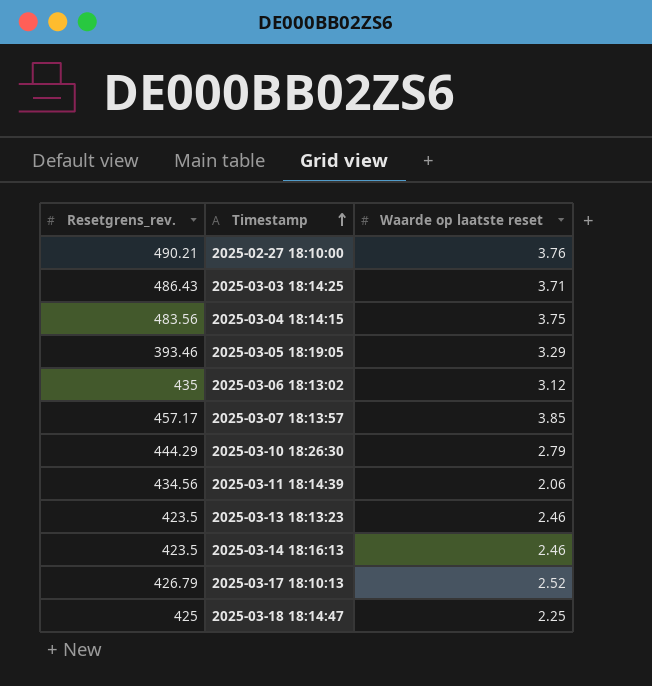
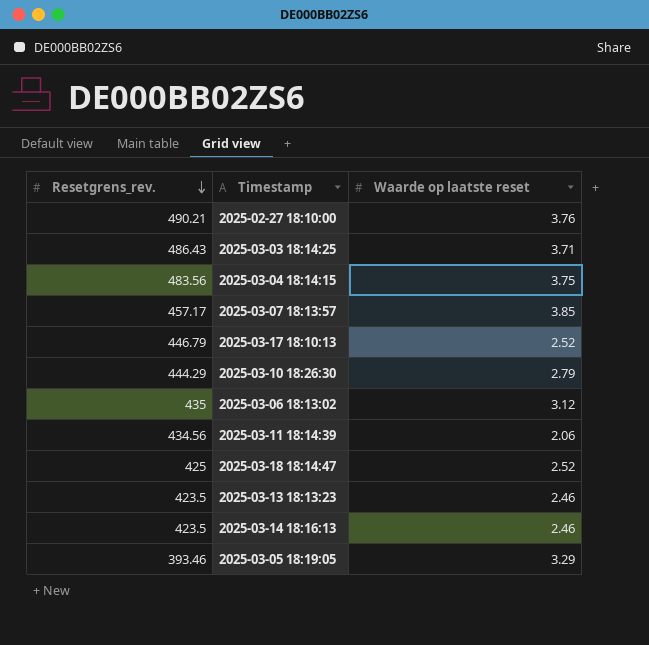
row order: Timestamp ascending -> Resetgrens_rev. descending
2025-03-17 18:10:13 | Resetgrens_rev.: 426.79 -> 446.79
2025-03-18 18:14:47 | Waarde op laatste reset: 2.25 -> 2.52

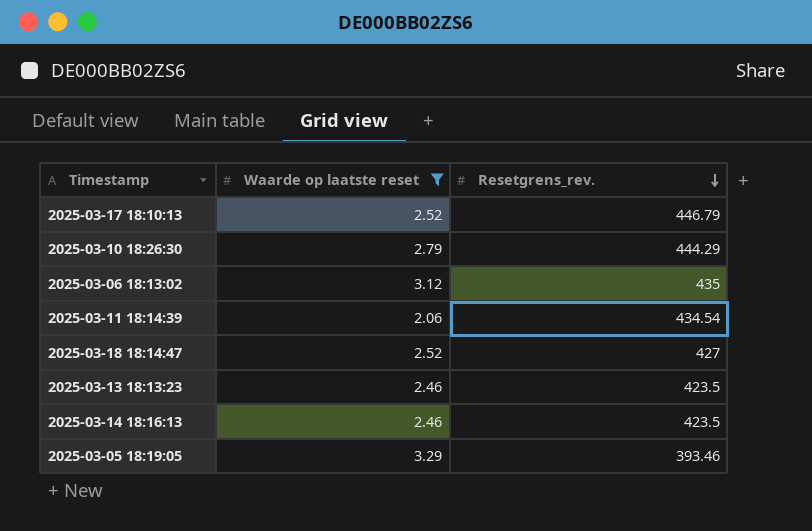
filter: none -> Waarde op laatste reset <= 3.29
column Resetgrens_rev. | position: 1 -> 3
2025-03-11 18:14:39 | Resetgrens_rev.: 434.56 -> 434.54
2025-03-18 18:14:47 | Resetgrens_rev.: 425 -> 427

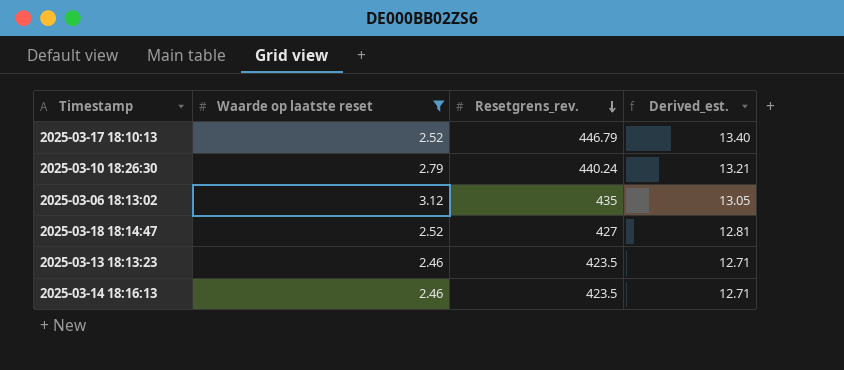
column Derived_est. | formula: none -> [Resetgrens_rev.] * 0.03
row 2025-03-11 18:14:39: 2.06 | 434.54 -> none
row 2025-03-05 18:19:05: 3.29 | 393.46 -> none
2025-03-10 18:26:30 | Resetgrens_rev.: 444.29 -> 440.24

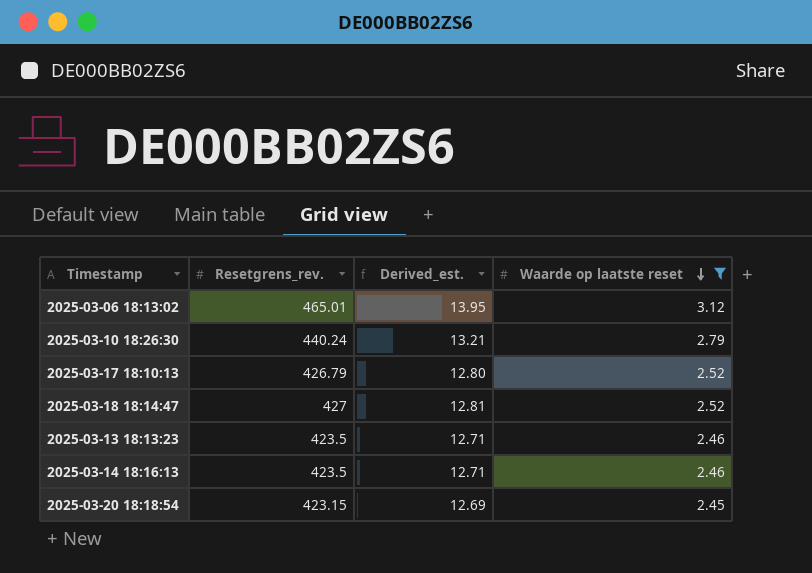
row order: Resetgrens_rev. descending -> Waarde op laatste reset descending
column Waarde op laatste reset | position: 2 -> 4
2025-03-06 18:13:02 | Resetgrens_rev.: 435 -> 465.01
2025-03-06 18:13:02 | Derived_est.: 13.05 -> 13.95
2025-03-17 18:10:13 | Resetgrens_rev.: 446.79 -> 426.79
2025-03-17 18:10:13 | Derived_est.: 13.40 -> 12.80
row 2025-03-20 18:18:54: none -> 423.15 | 12.69 | 2.45

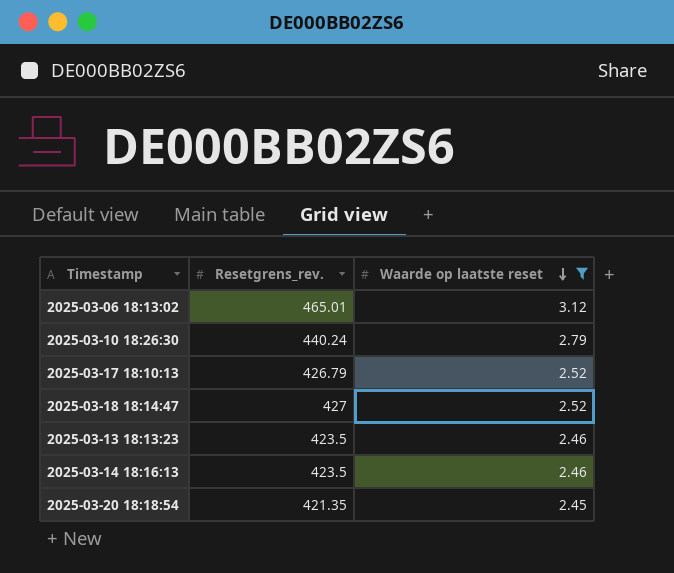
column Derived_est. | formula: [Resetgrens_rev.] * 0.03 -> none
2025-03-20 18:18:54 | Resetgrens_rev.: 423.15 -> 421.35

